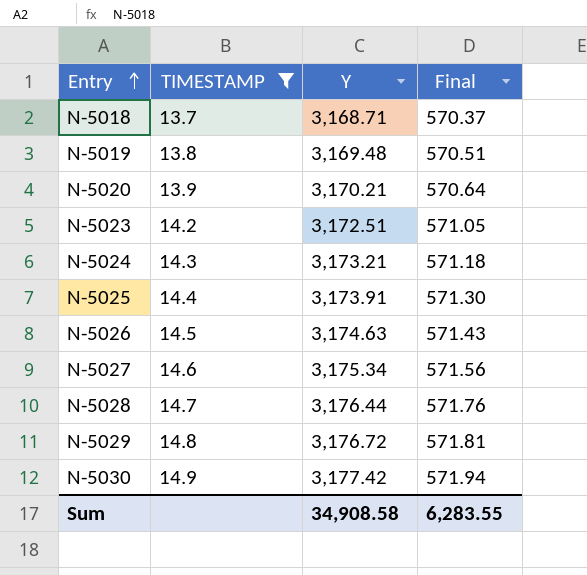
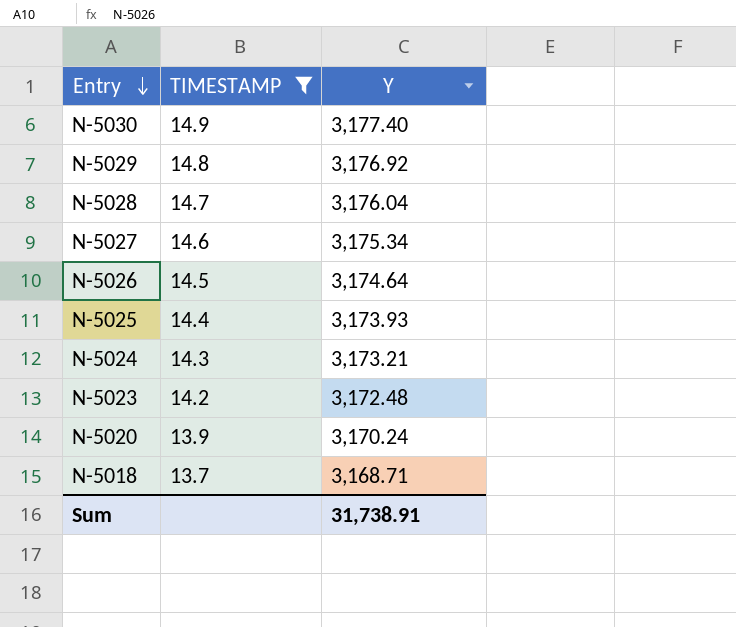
row order: Entry ascending -> Entry descending
column Final | formula: [Y] * 0.18 -> none
row N-5019: 13.8 | 3,169.48 | 570.51 -> none
N-5030 | Y: 3,177.42 -> 3,177.40
N-5029 | Y: 3,176.72 -> 3,176.92
N-5028 | Y: 3,176.44 -> 3,176.04
N-5026 | Y: 3,174.63 -> 3,174.64
N-5025 | Y: 3,173.91 -> 3,173.93
N-5023 | Y: 3,172.51 -> 3,172.48
N-5020 | Y: 3,170.21 -> 3,170.24
Sum | Y: 34,908.58 -> 31,738.91

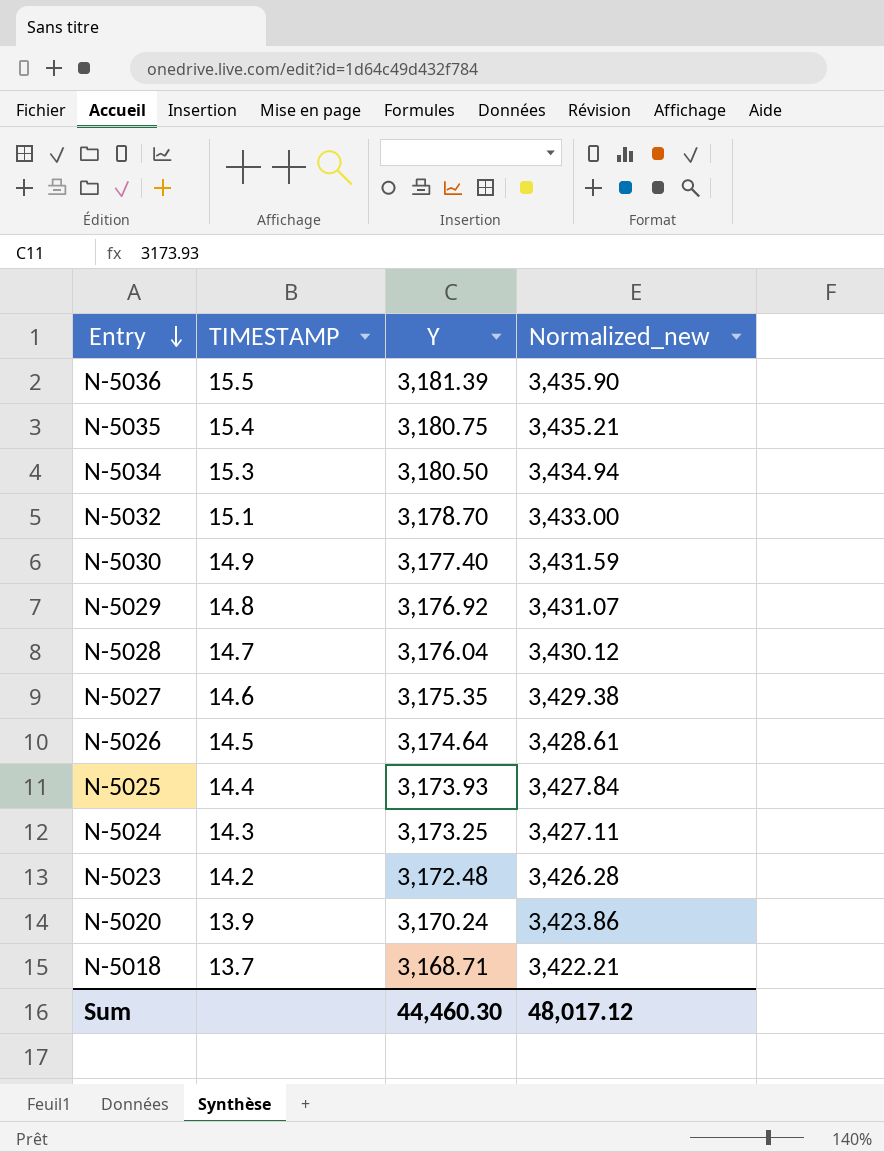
filter: TIMESTAMP <= 14.9 -> none
column Normalized_new | formula: none -> [Y] * 1.08
N-5027 | Y: 3,175.34 -> 3,175.35
N-5024 | Y: 3,173.21 -> 3,173.25
Sum | Y: 31,738.91 -> 44,460.30

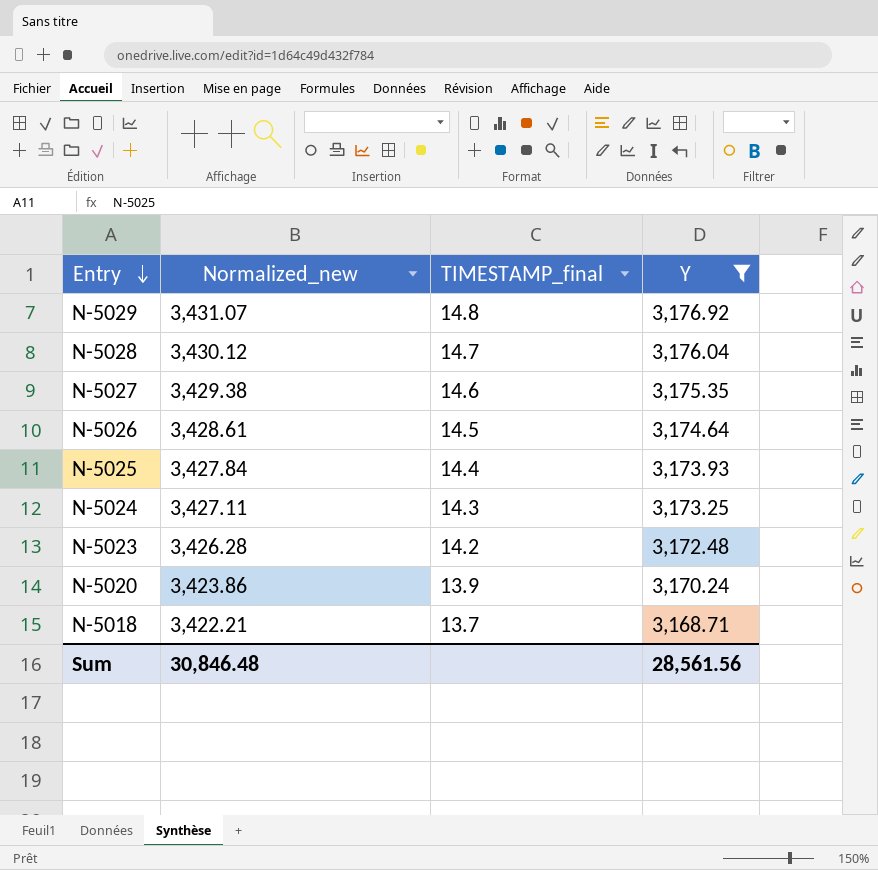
filter: none -> Y <= 3,176.92
column Normalized_new | position: 4 -> 2
column name: TIMESTAMP -> TIMESTAMP_final
Sum | Normalized_new: 48,017.12 -> 30,846.48
Sum | Y: 44,460.30 -> 28,561.56

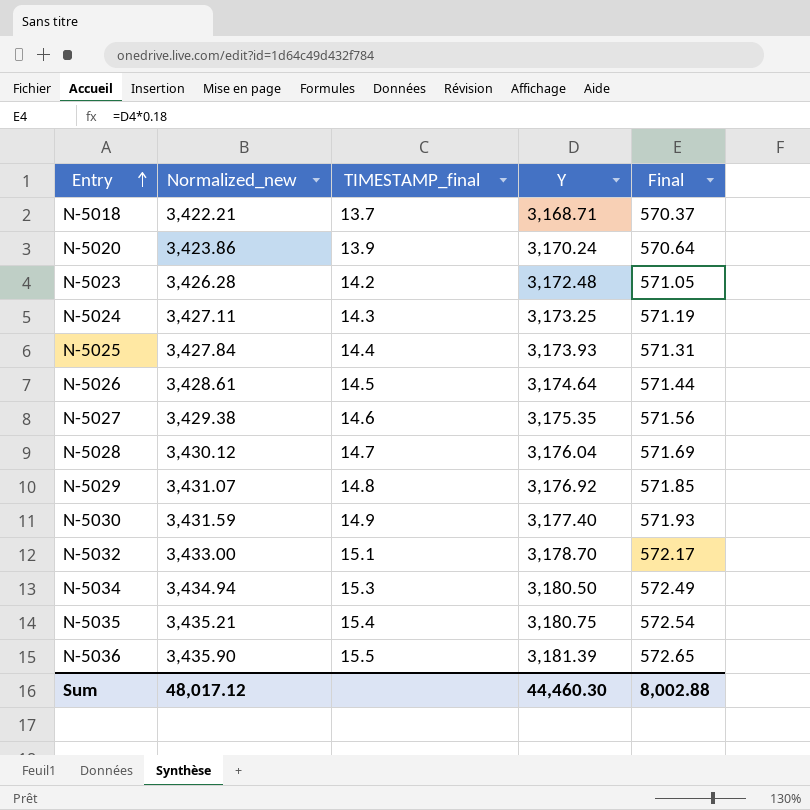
filter: Y <= 3,176.92 -> none
row order: Entry descending -> Entry ascending
column Final | formula: none -> [Y] * 0.18
Sum | Normalized_new: 30,846.48 -> 48,017.12
Sum | Y: 28,561.56 -> 44,460.30

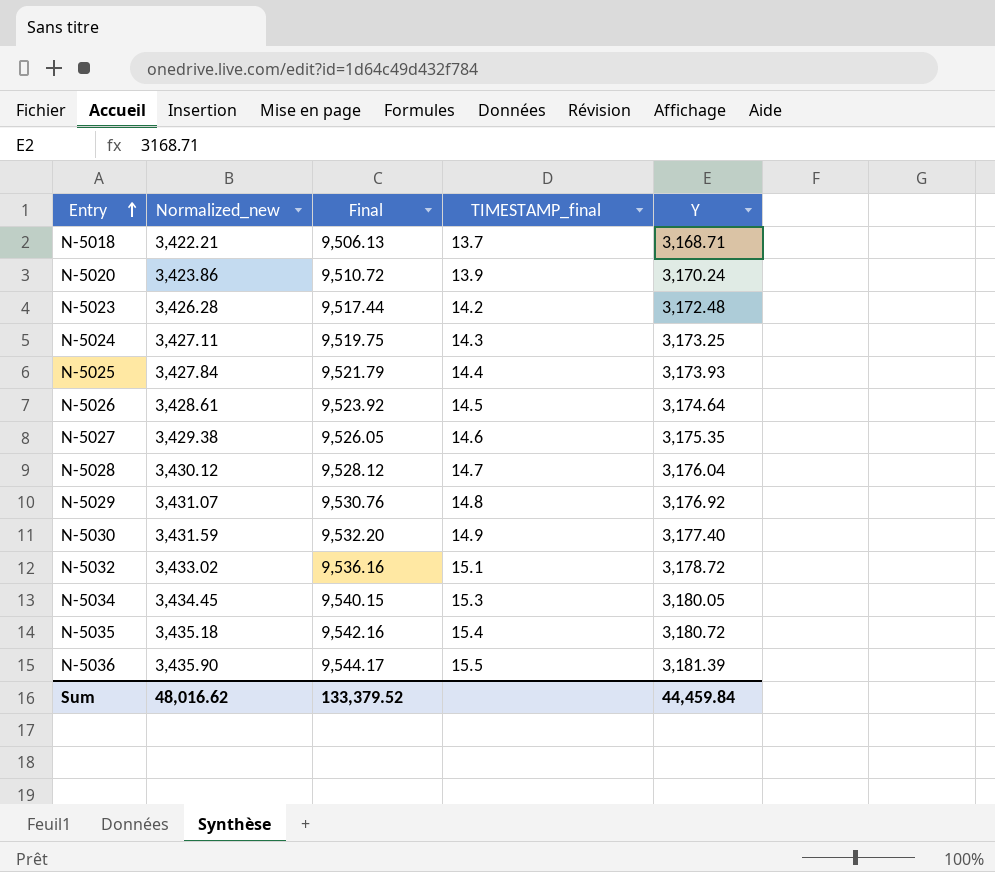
column Final | formula: [Y] * 0.18 -> [Y] * 3
column Final | position: 5 -> 3
N-5032 | Normalized_new: 3,433.00 -> 3,433.02
N-5032 | Y: 3,178.70 -> 3,178.72
N-5034 | Normalized_new: 3,434.94 -> 3,434.45
N-5034 | Y: 3,180.50 -> 3,180.05
N-5035 | Normalized_new: 3,435.21 -> 3,435.18
N-5035 | Y: 3,180.75 -> 3,180.72
Sum | Normalized_new: 48,017.12 -> 48,016.62
Sum | Final: 8,002.88 -> 133,379.52
Sum | Y: 44,460.30 -> 44,459.84

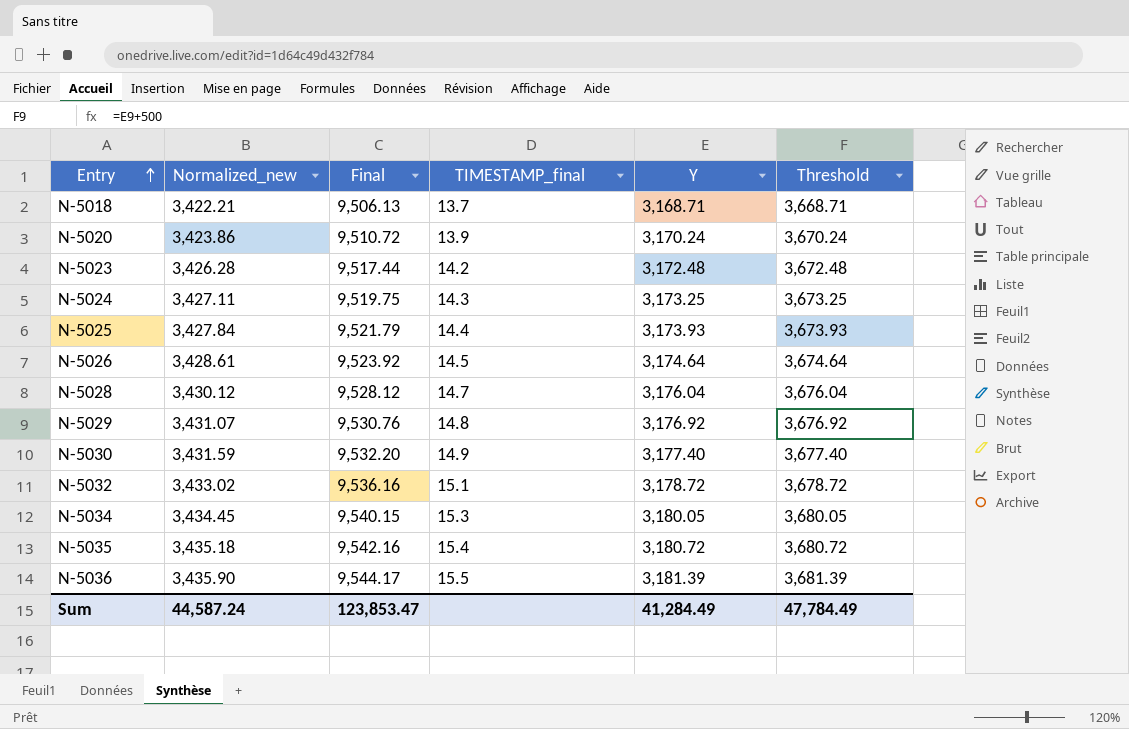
column Threshold | formula: none -> [Y] + 500
row N-5027: 3,429.38 | 9,526.05 | 14.6 | 3,175.35 -> none
Sum | Normalized_new: 48,016.62 -> 44,587.24
Sum | Final: 133,379.52 -> 123,853.47
Sum | Y: 44,459.84 -> 41,284.49

